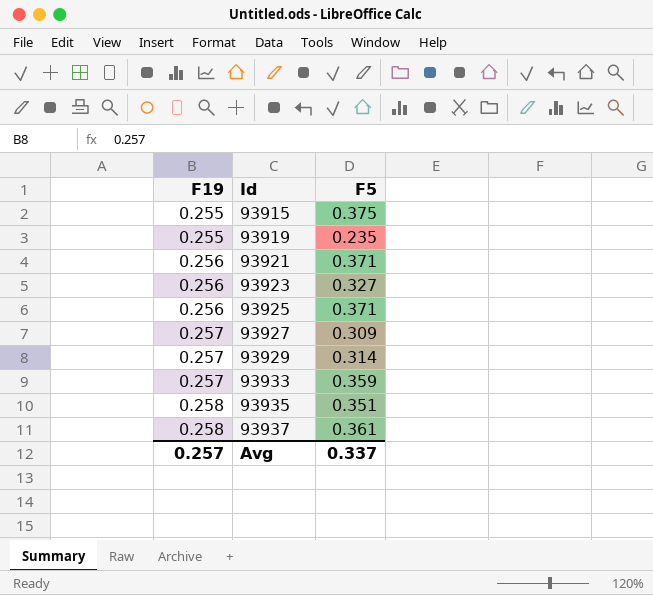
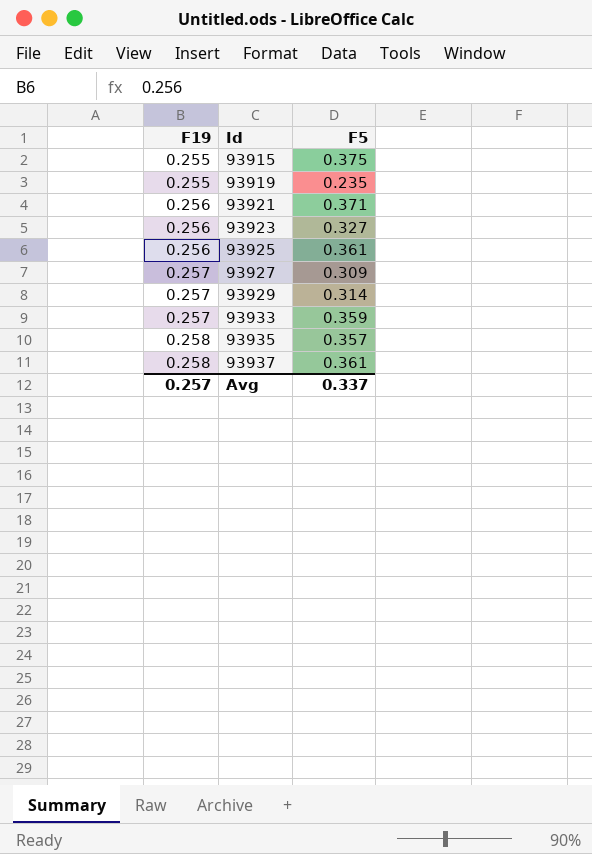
93925 | F5: 0.371 -> 0.361
93935 | F5: 0.351 -> 0.357

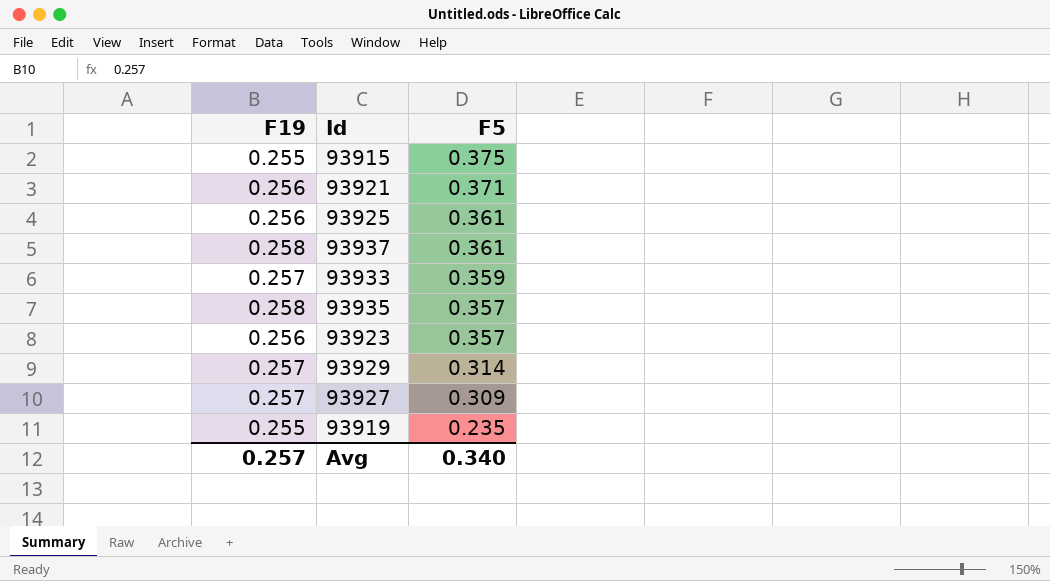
row order: F19 ascending -> F5 descending
93923 | F5: 0.327 -> 0.357
Avg | F5: 0.337 -> 0.340

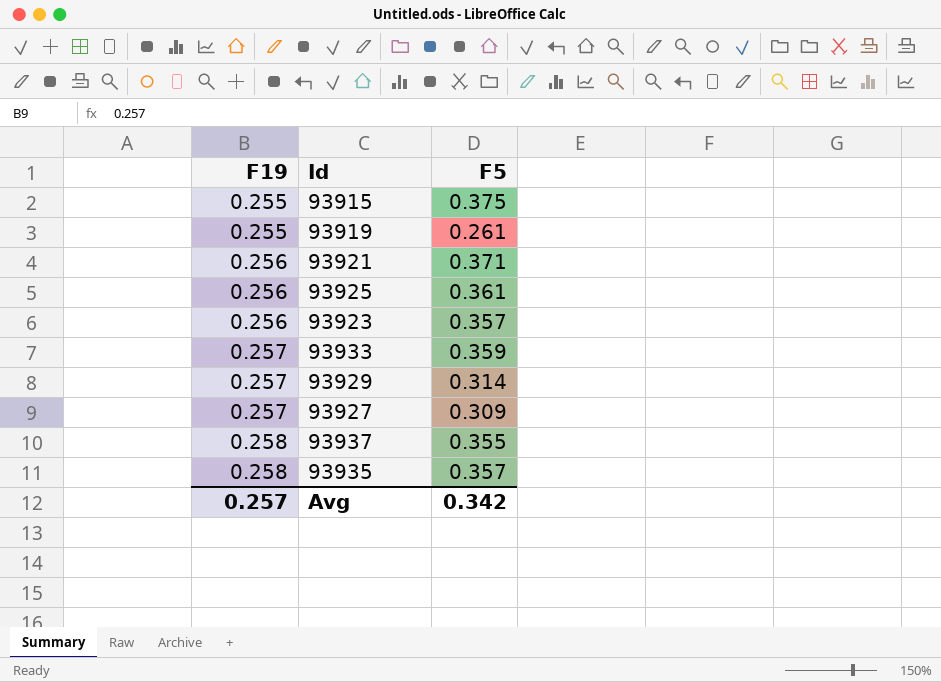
row order: F5 descending -> F19 ascending
93919 | F5: 0.235 -> 0.261
93937 | F5: 0.361 -> 0.355
Avg | F5: 0.340 -> 0.342

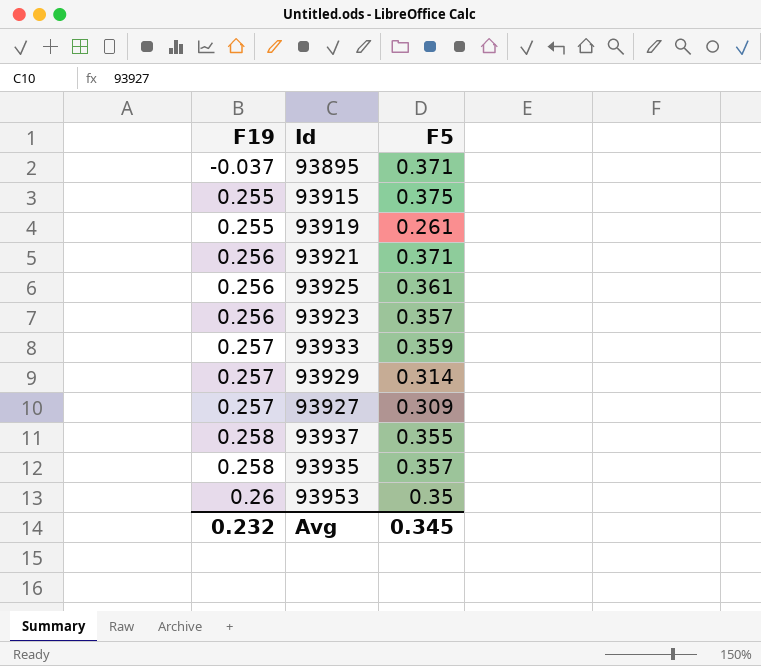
row 93895: none -> -0.037 | 0.371
row 93953: none -> 0.26 | 0.35
Avg | F19: 0.257 -> 0.232
Avg | F5: 0.342 -> 0.345

